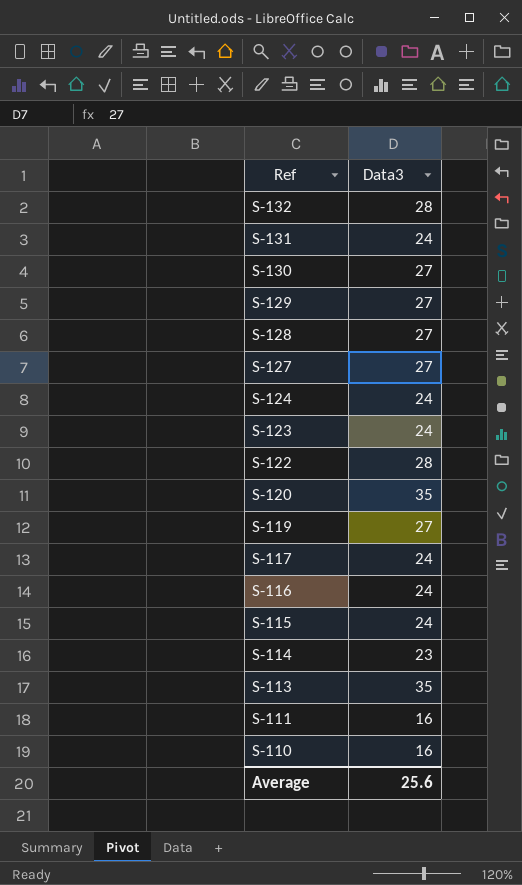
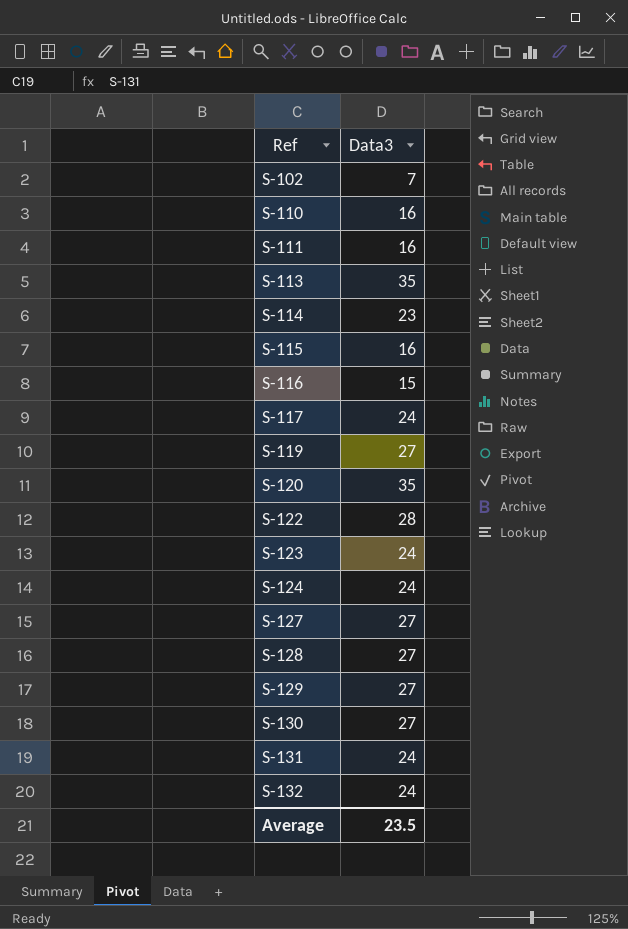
row order: Ref descending -> Ref ascending
row S-102: none -> 7
S-115 | Data3: 24 -> 16
S-116 | Data3: 24 -> 15
S-132 | Data3: 28 -> 24
Average | Data3: 25.6 -> 23.5

